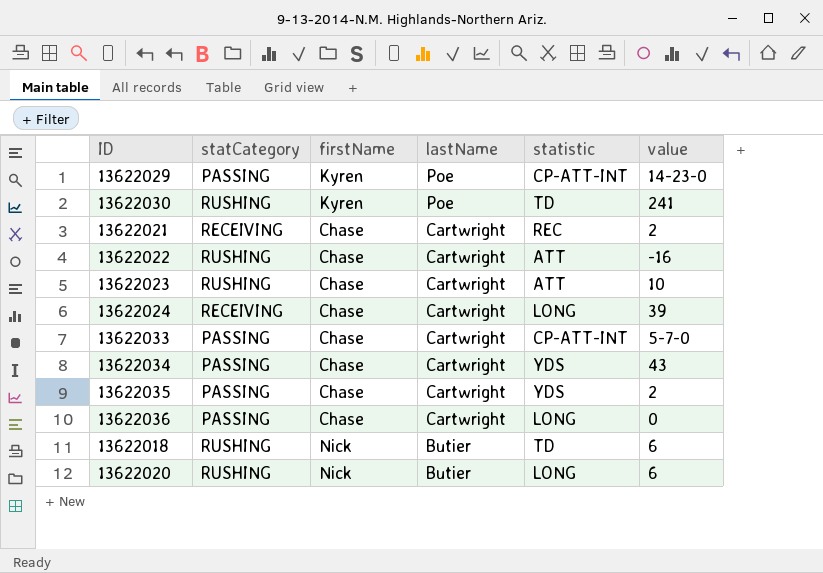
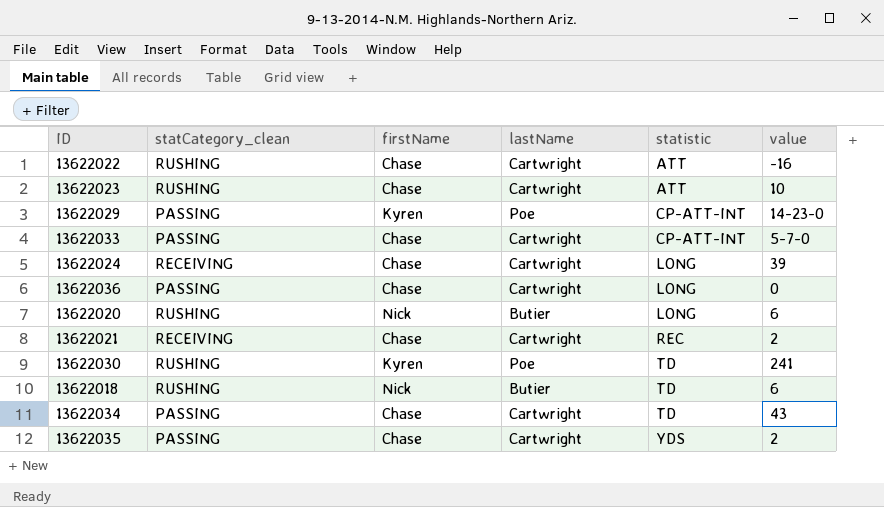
row order: lastName descending -> statistic ascending
column name: statCategory -> statCategory_clean
13622034 | statistic: YDS -> TD

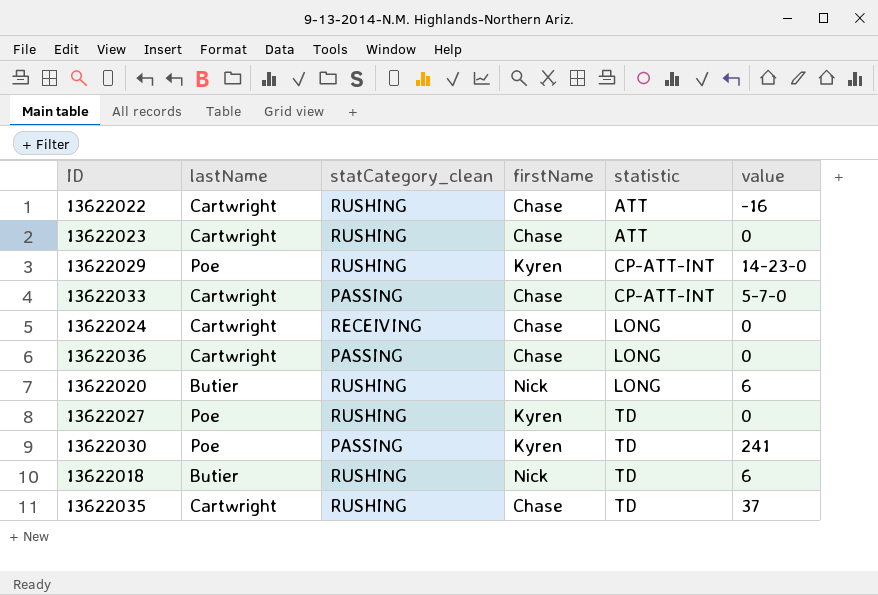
column lastName | position: 4 -> 2
row 13622021: RECEIVING | Chase | Cartwright | REC | 2 -> none
row 13622034: PASSING | Chase | Cartwright | TD | 43 -> none
13622023 | value: 10 -> 0
13622029 | statCategory_clean: PASSING -> RUSHING
13622024 | value: 39 -> 0
row 13622027: none -> Poe | RUSHING | Kyren | TD | 0
13622030 | statCategory_clean: RUSHING -> PASSING
13622035 | statCategory_clean: PASSING -> RUSHING
13622035 | statistic: YDS -> TD
13622035 | value: 2 -> 37

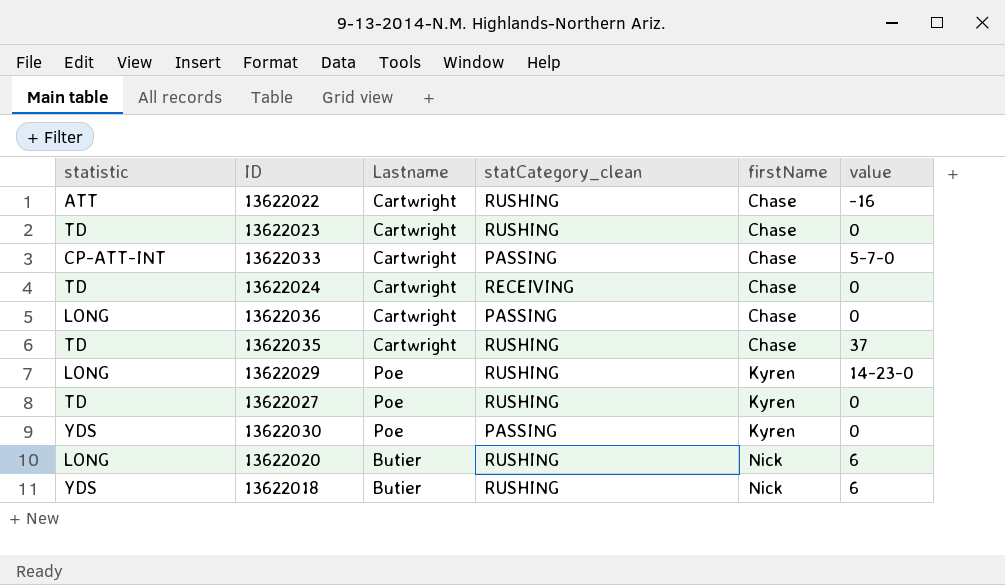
row order: statistic ascending -> firstName ascending
column statistic | position: 5 -> 1
column name: lastName -> Lastname
13622023 | statistic: ATT -> TD
13622024 | statistic: LONG -> TD
13622029 | statistic: CP-ATT-INT -> LONG
13622030 | statistic: TD -> YDS
13622030 | value: 241 -> 0
13622018 | statistic: TD -> YDS

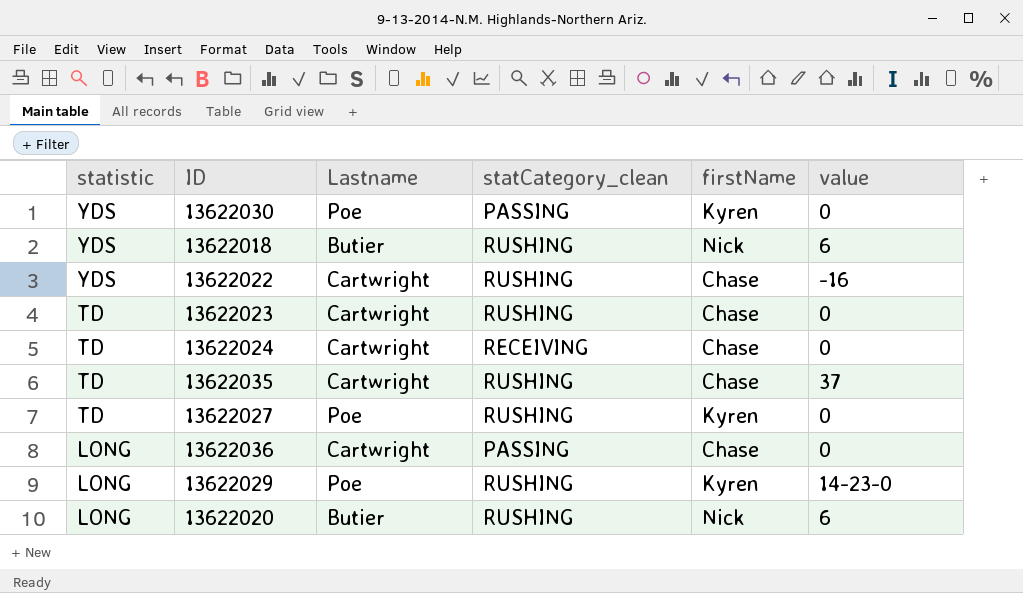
row order: firstName ascending -> statistic descending
row 13622033: CP-ATT-INT | Cartwright | PASSING | Chase | 5-7-0 -> none
13622022 | statistic: ATT -> YDS

